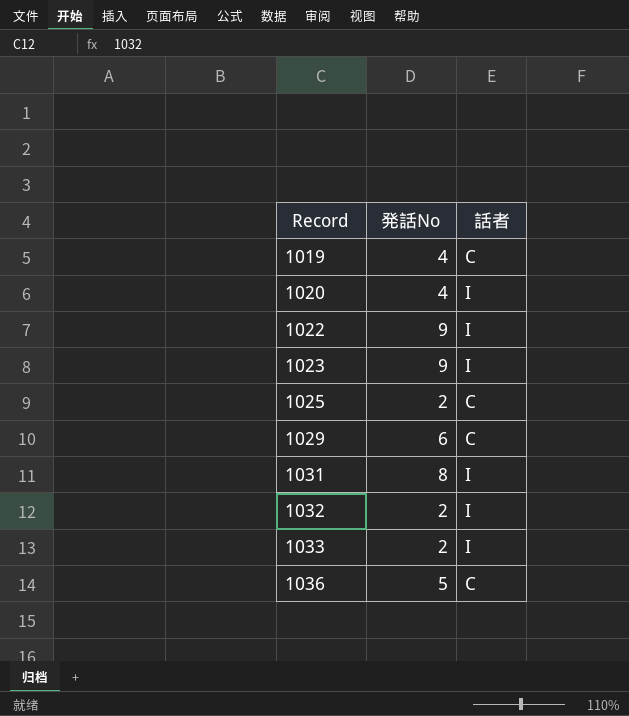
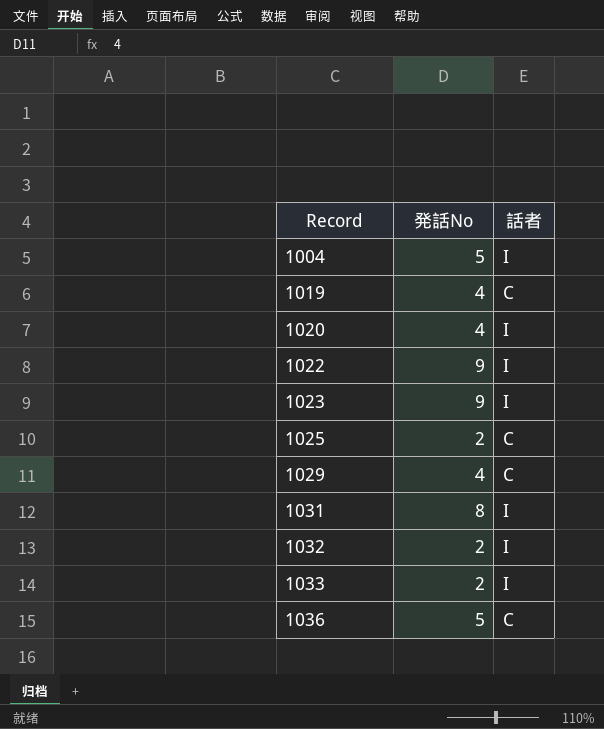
row 1004: none -> 5 | I
1029 | 発話No: 6 -> 4

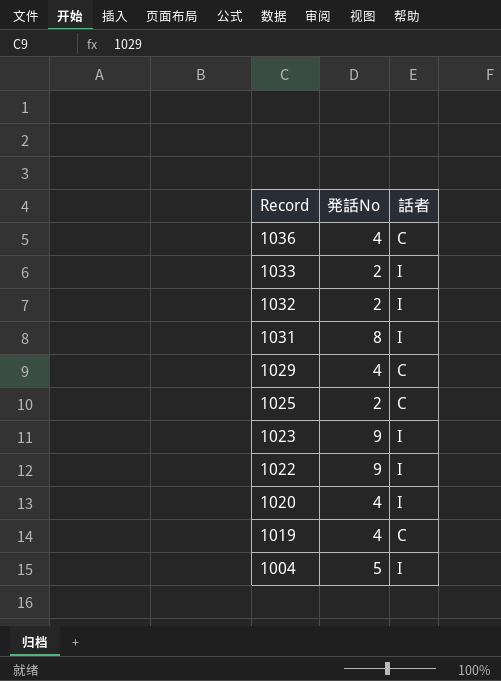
row order: Record ascending -> Record descending
1036 | 発話No: 5 -> 4

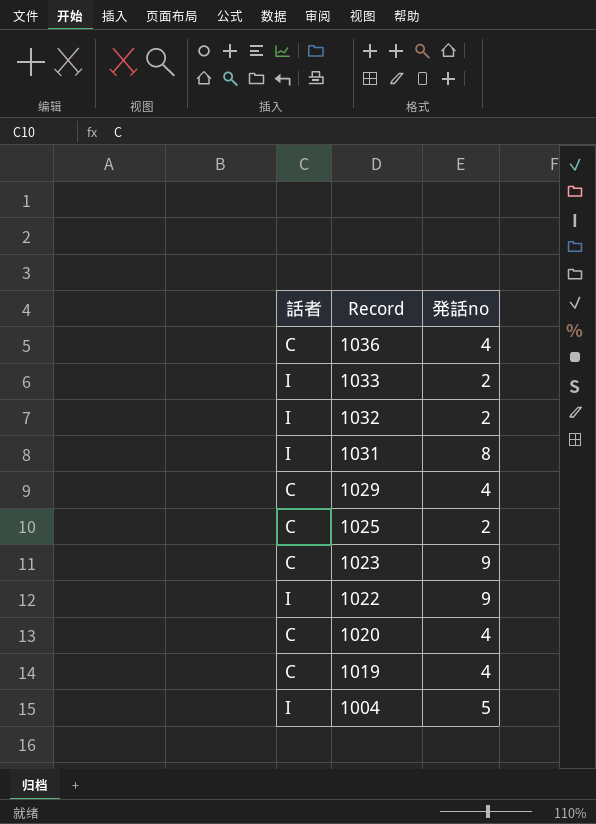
column 話者 | position: 3 -> 1
column name: 発話No -> 発話no
1023 | 話者: I -> C
1020 | 話者: I -> C

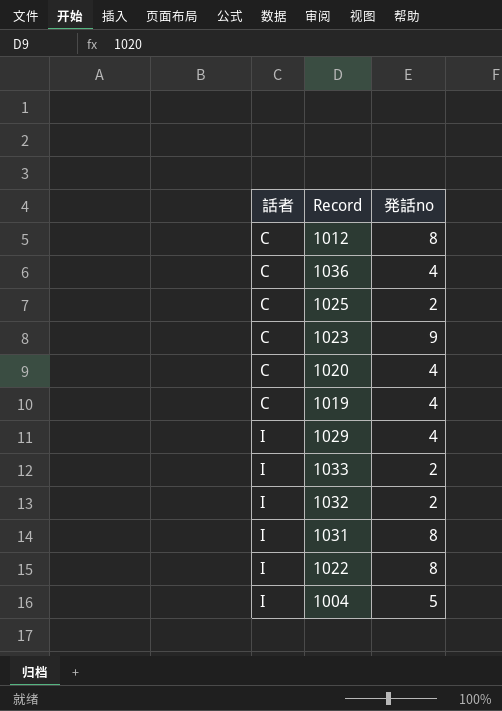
row order: Record descending -> 話者 ascending
row 1012: none -> C | 8
1029 | 話者: C -> I
1022 | 発話no: 9 -> 8

